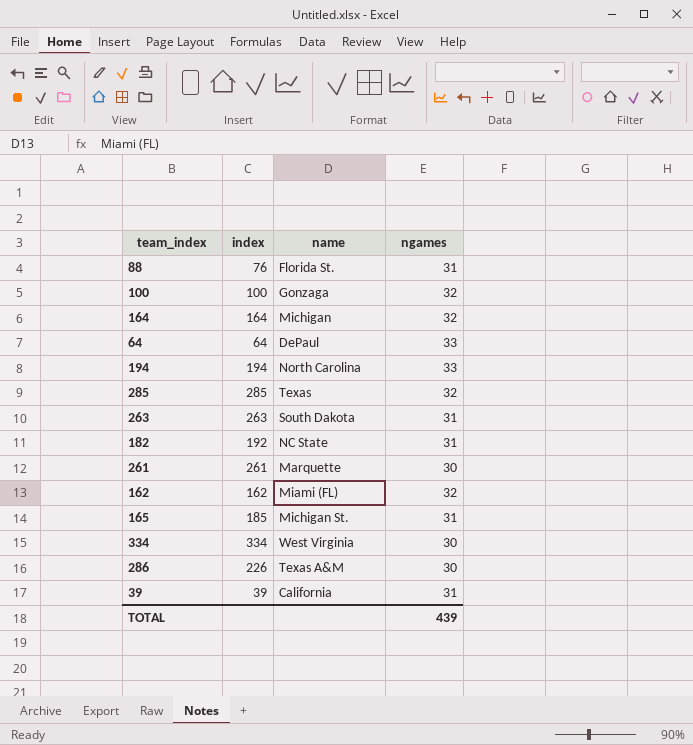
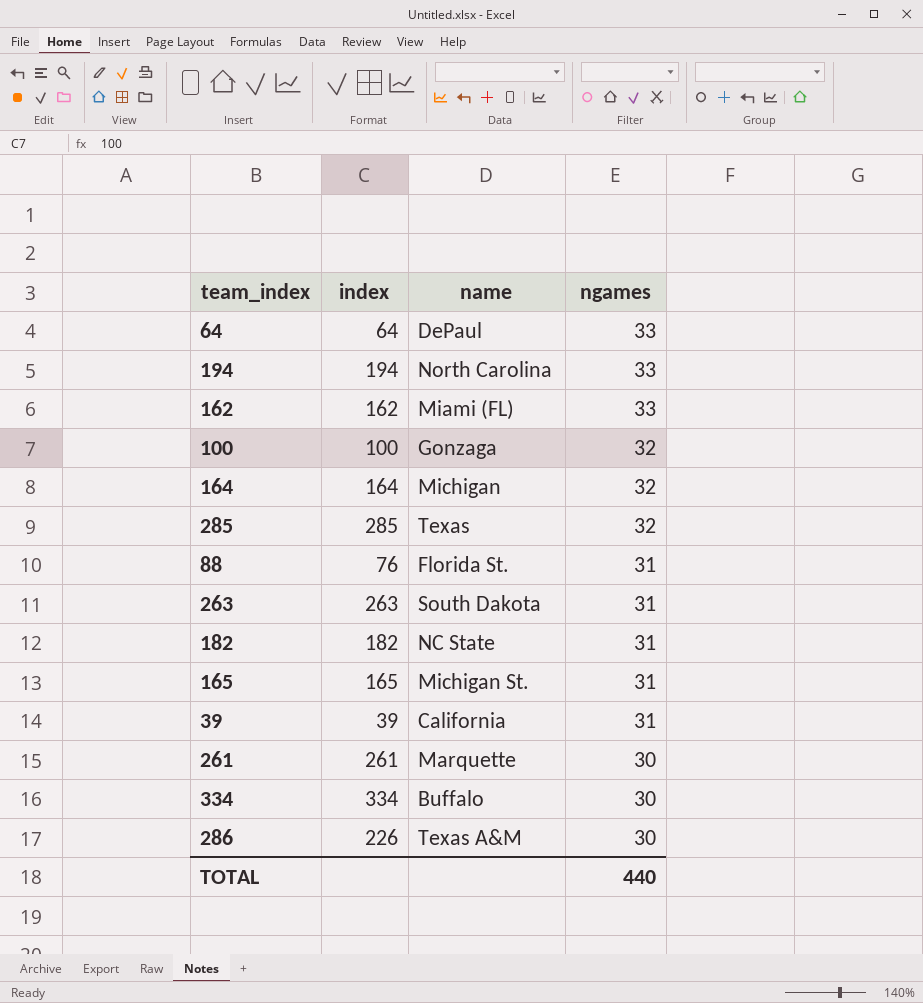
row order: none -> ngames descending
162 | ngames: 32 -> 33
182 | index: 192 -> 182
165 | index: 185 -> 165
334 | name: West Virginia -> Buffalo
TOTAL | ngames: 439 -> 440

